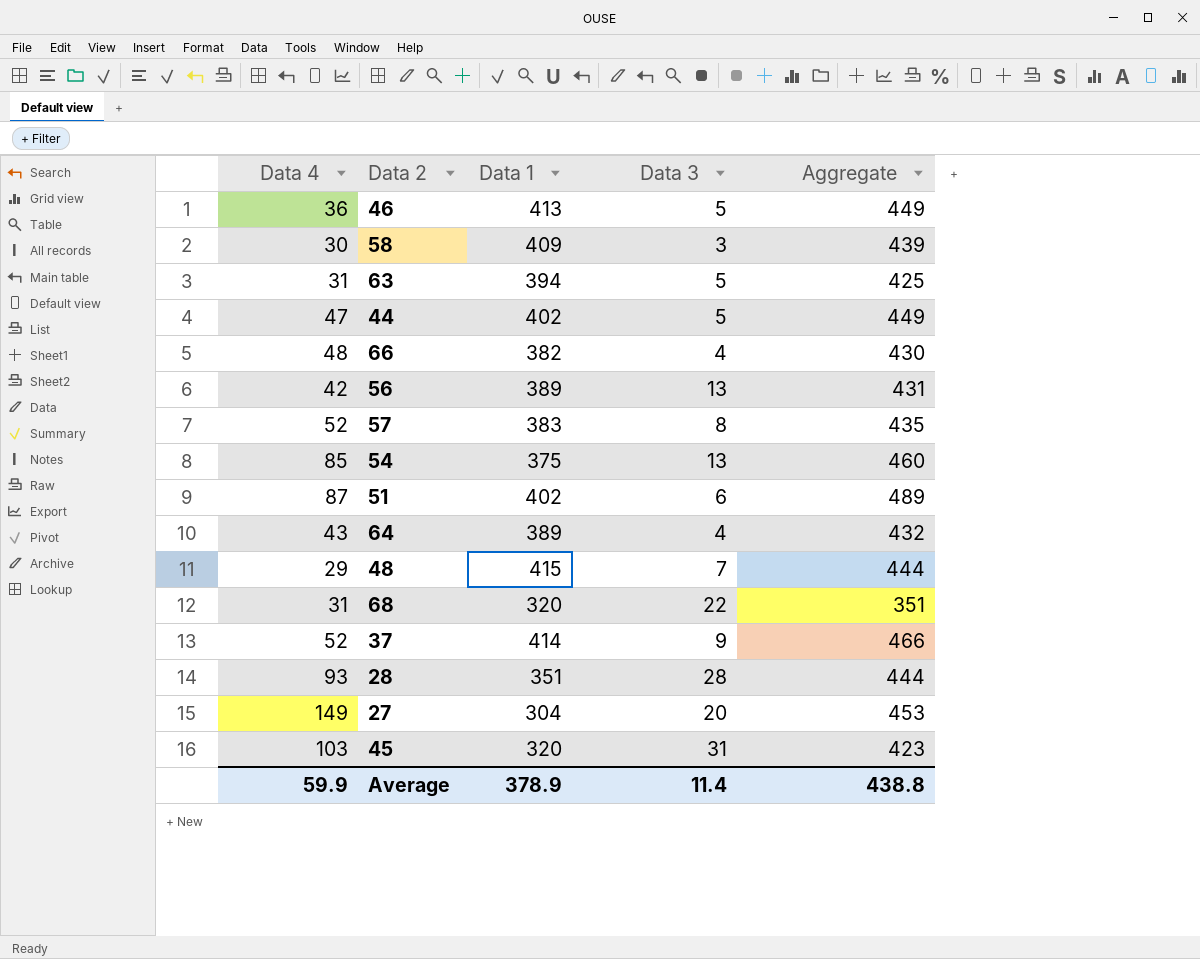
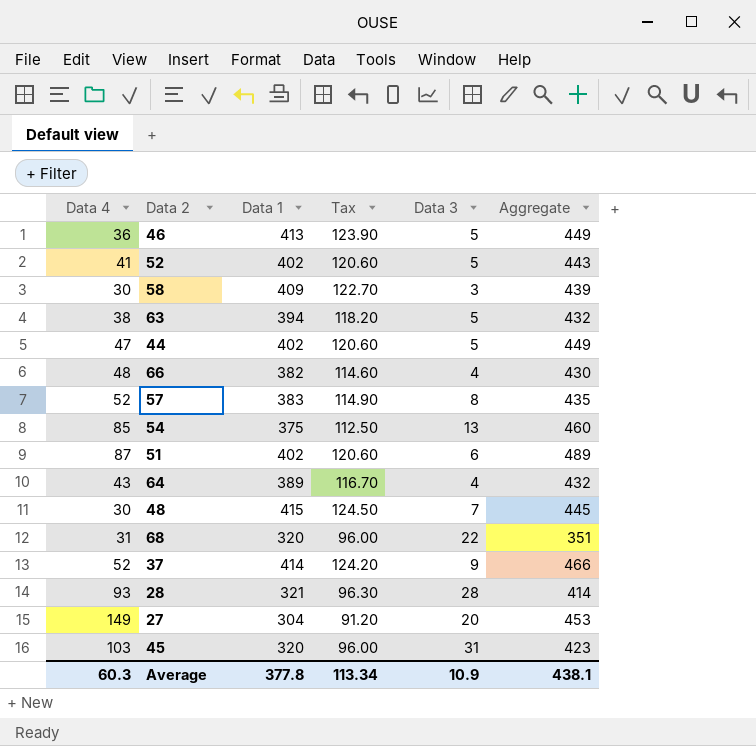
column Tax | formula: none -> [Data 1] * 0.3
row 56: 42 | 389 | 13 | 431 -> none
row 52: none -> 41 | 402 | 120.60 | 5 | 443
63 | Data 4: 31 -> 38
63 | Aggregate: 425 -> 432
48 | Data 4: 29 -> 30
48 | Aggregate: 444 -> 445
28 | Data 1: 351 -> 321
28 | Aggregate: 444 -> 414
Average | Data 4: 59.9 -> 60.3
Average | Data 1: 378.9 -> 377.8
Average | Data 3: 11.4 -> 10.9
Average | Aggregate: 438.8 -> 438.1

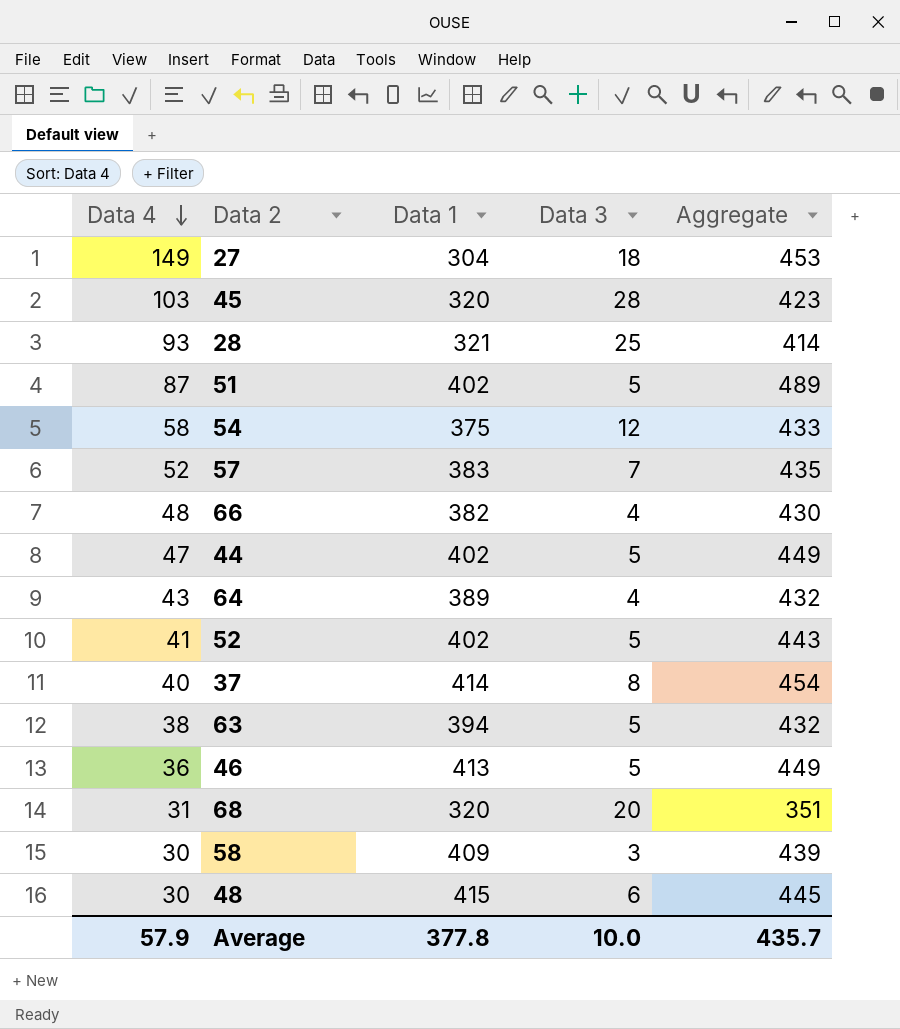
row order: none -> Data 4 descending
column Tax | formula: [Data 1] * 0.3 -> none
27 | Data 3: 20 -> 18
45 | Data 3: 31 -> 28
28 | Data 3: 28 -> 25
51 | Data 3: 6 -> 5
54 | Data 4: 85 -> 58
54 | Data 3: 13 -> 12
54 | Aggregate: 460 -> 433
57 | Data 3: 8 -> 7
37 | Data 4: 52 -> 40
37 | Data 3: 9 -> 8
37 | Aggregate: 466 -> 454
68 | Data 3: 22 -> 20
48 | Data 3: 7 -> 6
Average | Data 4: 60.3 -> 57.9
Average | Data 3: 10.9 -> 10.0
Average | Aggregate: 438.1 -> 435.7

